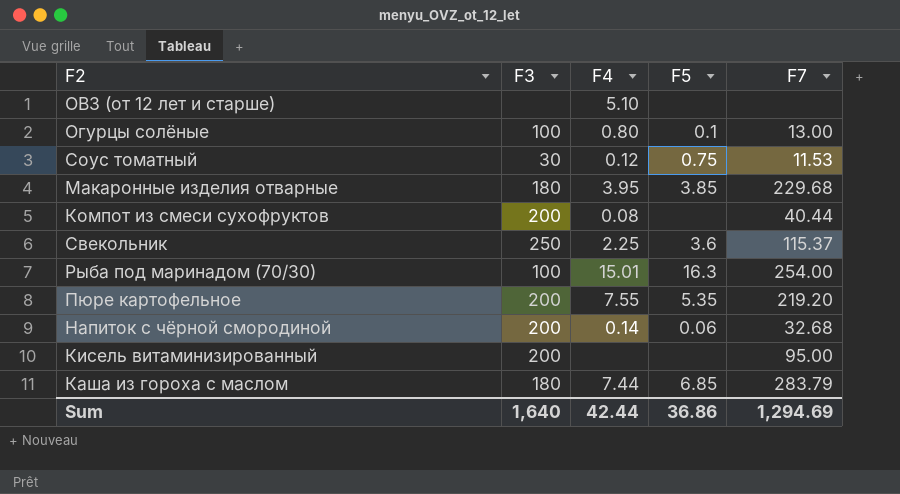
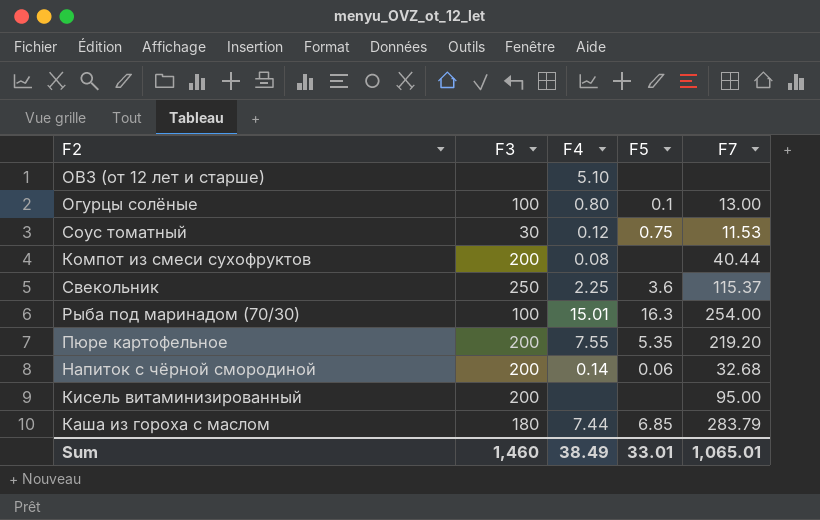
row Макаронные изделия отварные: 180 | 3.95 | 3.85 | 229.68 -> none
Sum | F3: 1,640 -> 1,460
Sum | F4: 42.44 -> 38.49
Sum | F5: 36.86 -> 33.01
Sum | F7: 1,294.69 -> 1,065.01

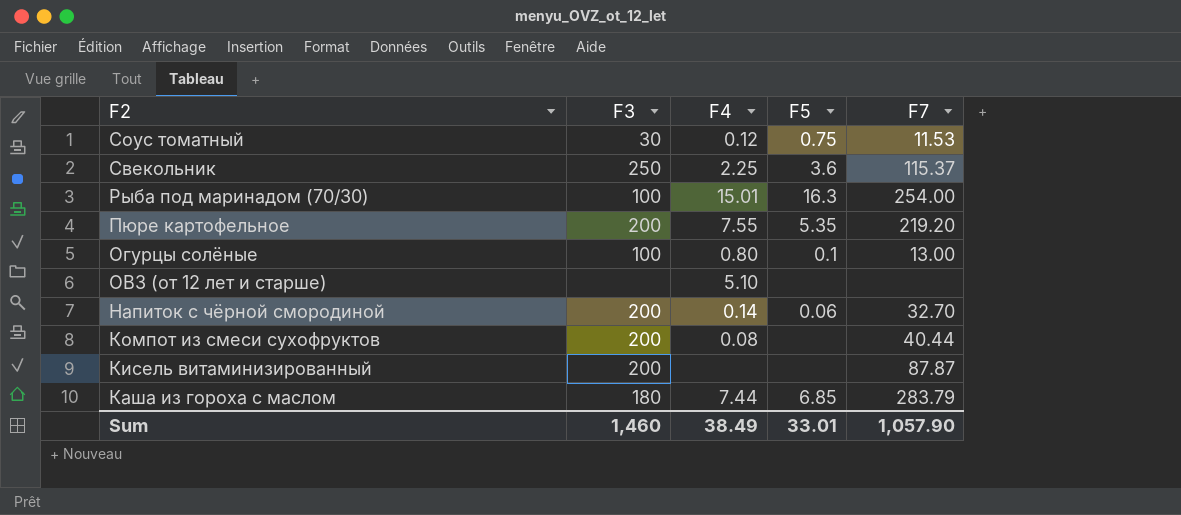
row order: none -> F2 descending
Напиток с чёрной смородиной | F7: 32.68 -> 32.70
Кисель витаминизированный | F7: 95.00 -> 87.87
Sum | F7: 1,065.01 -> 1,057.90

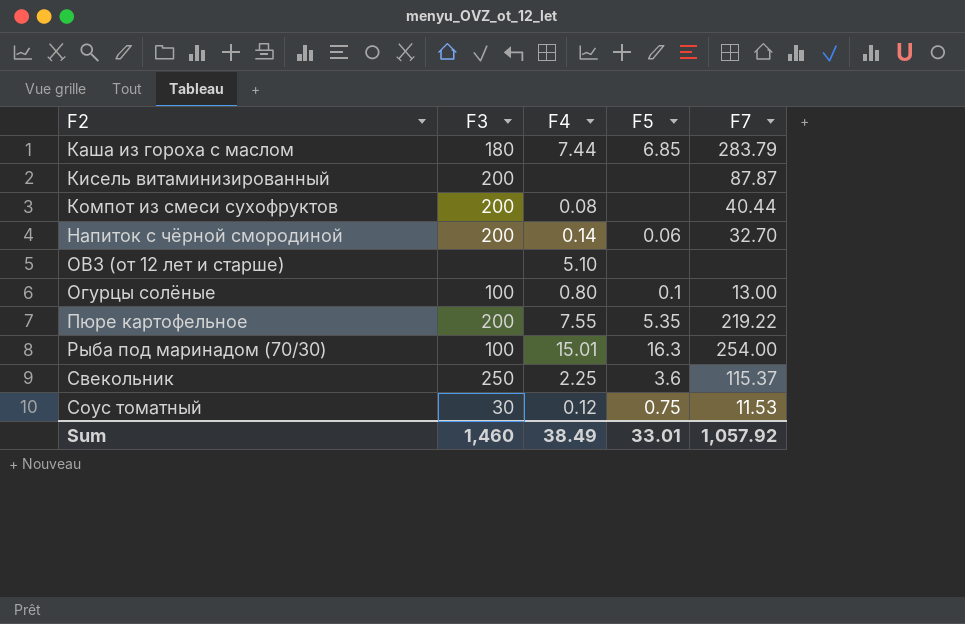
row order: F2 descending -> F2 ascending
Пюре картофельное | F7: 219.20 -> 219.22
Sum | F7: 1,057.90 -> 1,057.92

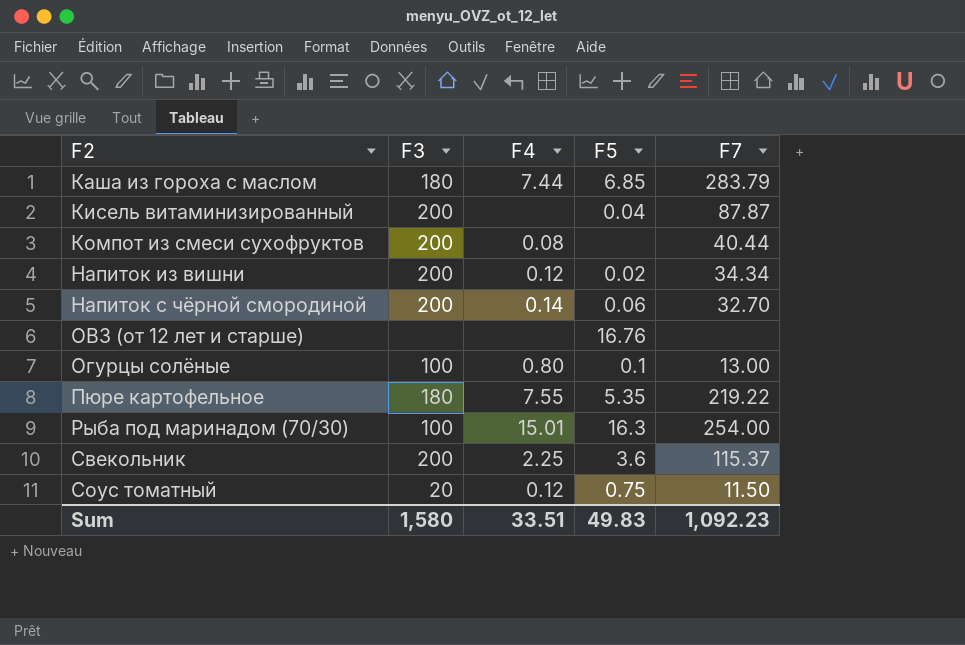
Кисель витаминизированный | F5: none -> 0.04
row Напиток из вишни: none -> 200 | 0.12 | 0.02 | 34.34
ОВЗ (от 12 лет и старше) | F4: 5.10 -> none
ОВЗ (от 12 лет и старше) | F5: none -> 16.76
Пюре картофельное | F3: 200 -> 180
Свекольник | F3: 250 -> 200
Соус томатный | F3: 30 -> 20
Соус томатный | F7: 11.53 -> 11.50
Sum | F3: 1,460 -> 1,580
Sum | F4: 38.49 -> 33.51
Sum | F5: 33.01 -> 49.83
Sum | F7: 1,057.92 -> 1,092.23

